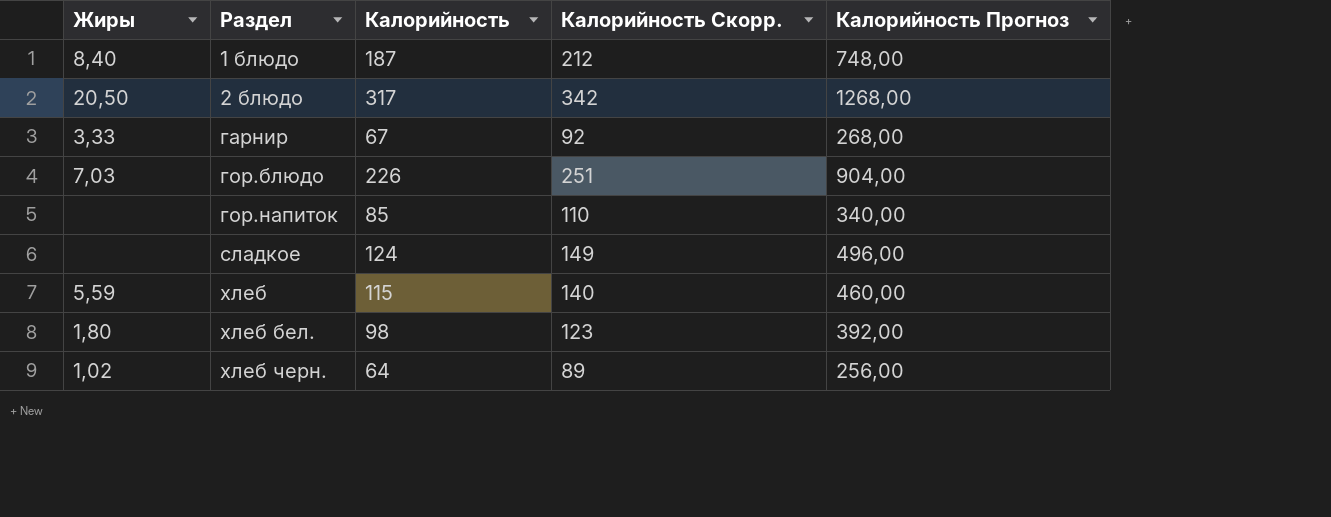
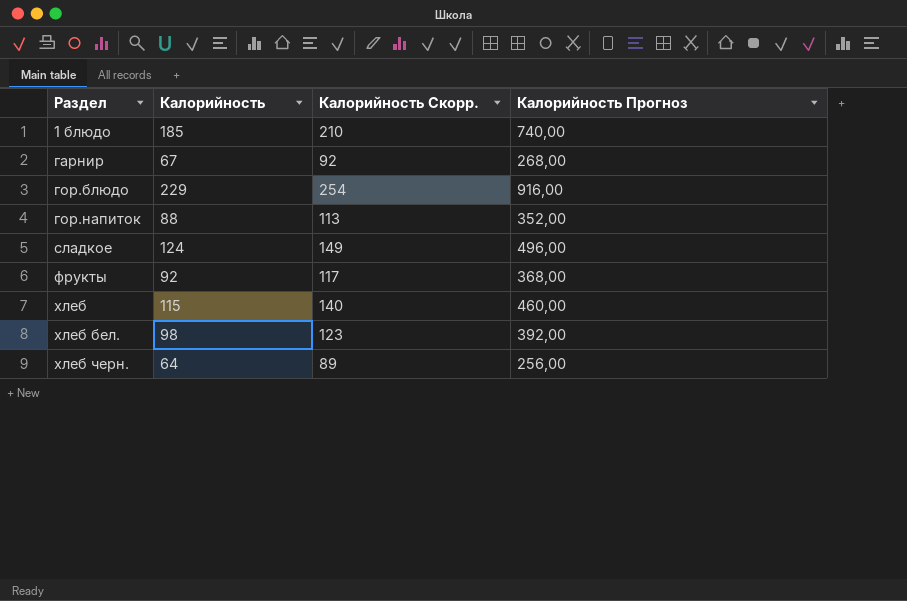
column Жиры | position: 1 -> none
row 2 блюдо: 20,50 | 317 | 342 | 1268,00 -> none
1 блюдо | Калорийность: 187 -> 185
1 блюдо | Калорийность Скорр.: 212 -> 210
1 блюдо | Калорийность Прогноз: 748,00 -> 740,00
гор.блюдо | Калорийность: 226 -> 229
гор.блюдо | Калорийность Скорр.: 251 -> 254
гор.блюдо | Калорийность Прогноз: 904,00 -> 916,00
гор.напиток | Калорийность: 85 -> 88
гор.напиток | Калорийность Скорр.: 110 -> 113
гор.напиток | Калорийность Прогноз: 340,00 -> 352,00
row фрукты: none -> 92 | 117 | 368,00

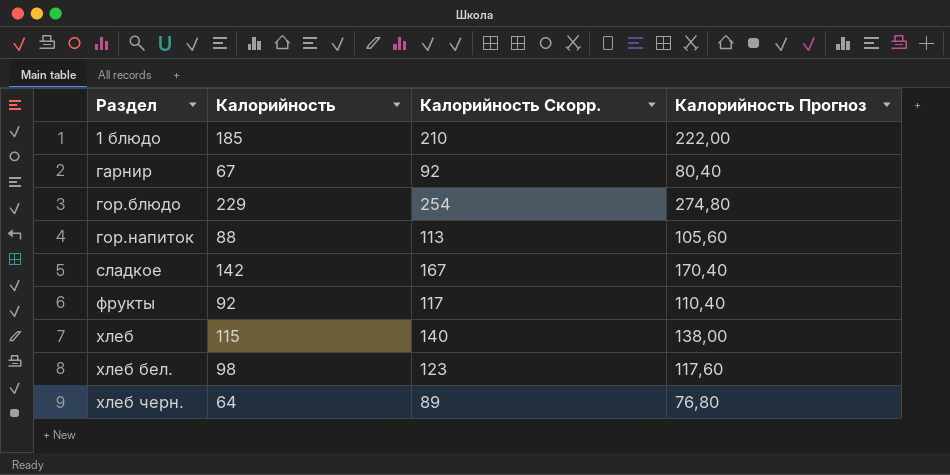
column Калорийность Прогноз | formula: [Калорийность] * 4 -> [Калорийность] * 1,2
сладкое | Калорийность: 124 -> 142
сладкое | Калорийность Скорр.: 149 -> 167

